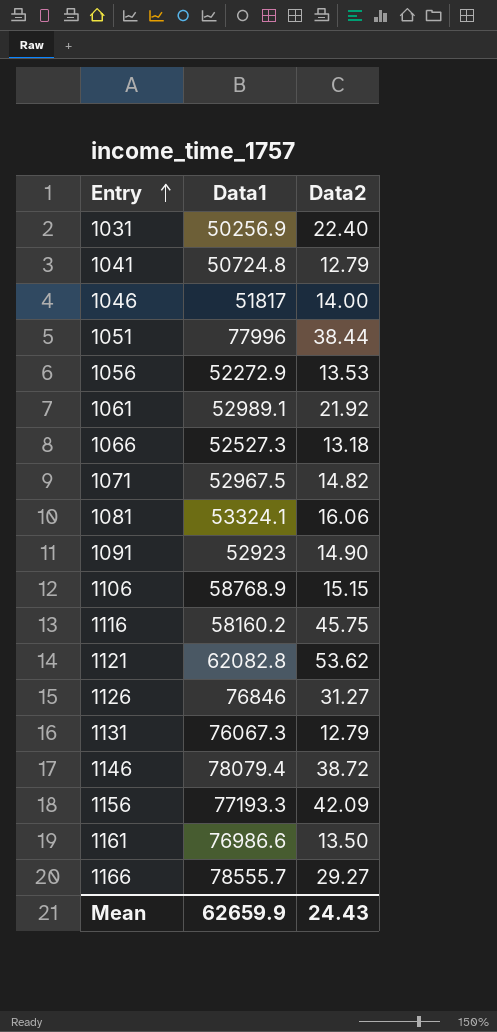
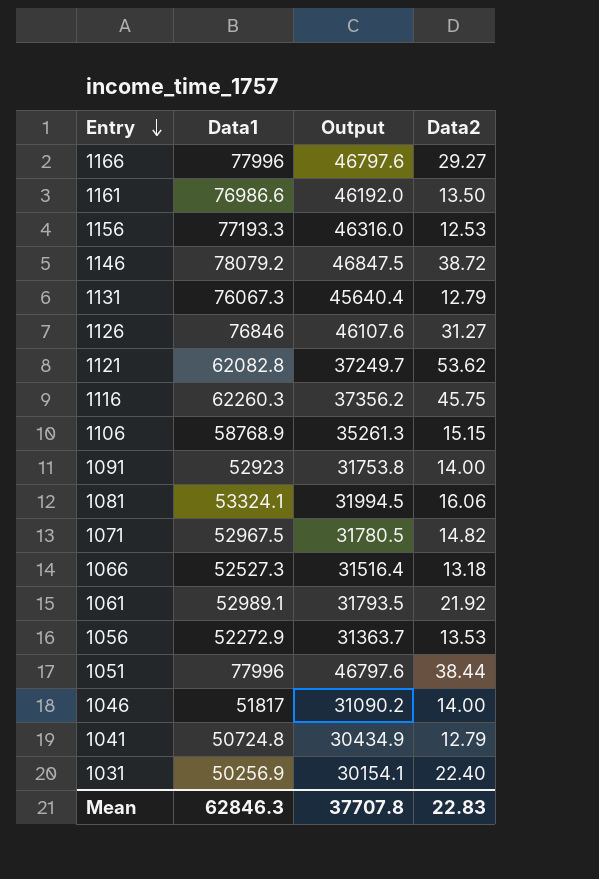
row order: Entry ascending -> Entry descending
column Output | formula: none -> [Data1] * 0.6
1166 | Data1: 78555.7 -> 77996
1156 | Data2: 42.09 -> 12.53
1146 | Data1: 78079.4 -> 78079.2
1116 | Data1: 58160.2 -> 62260.3
1091 | Data2: 14.90 -> 14.00
Mean | Data1: 62659.9 -> 62846.3
Mean | Data2: 24.43 -> 22.83

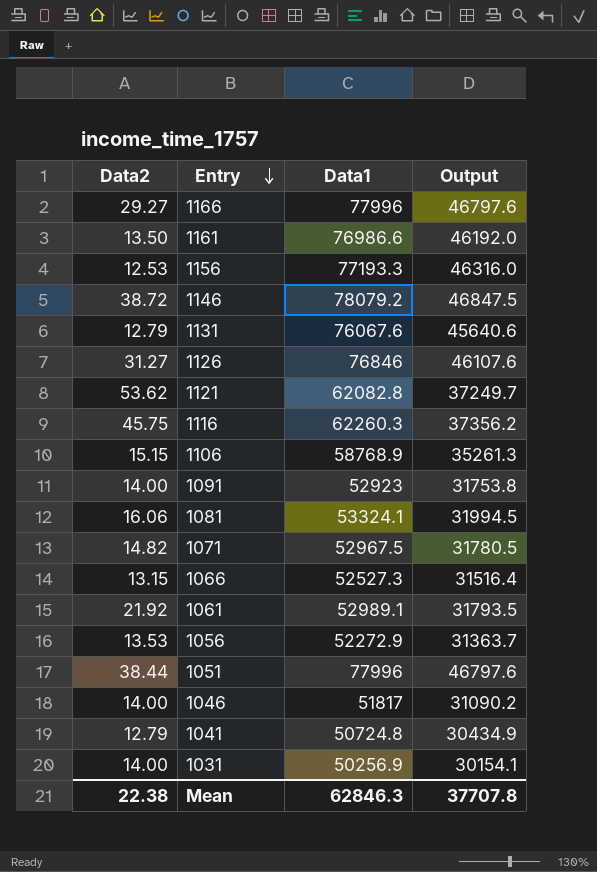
column Data2 | position: 4 -> 1
1131 | Data1: 76067.3 -> 76067.6
1131 | Output: 45640.4 -> 45640.6
1066 | Data2: 13.18 -> 13.15
1031 | Data2: 22.40 -> 14.00
Mean | Data2: 22.83 -> 22.38

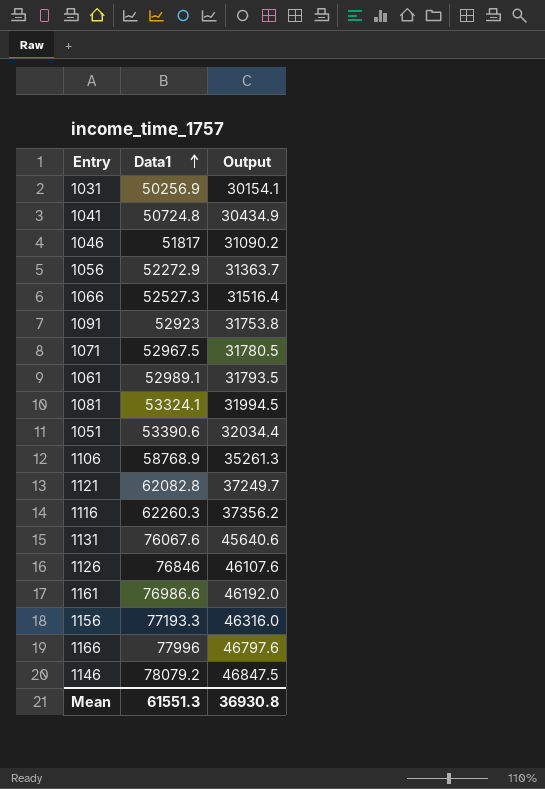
row order: Entry descending -> Data1 ascending
column Data2 | position: 1 -> none
1051 | Data1: 77996 -> 53390.6
1051 | Output: 46797.6 -> 32034.4
Mean | Data1: 62846.3 -> 61551.3
Mean | Output: 37707.8 -> 36930.8

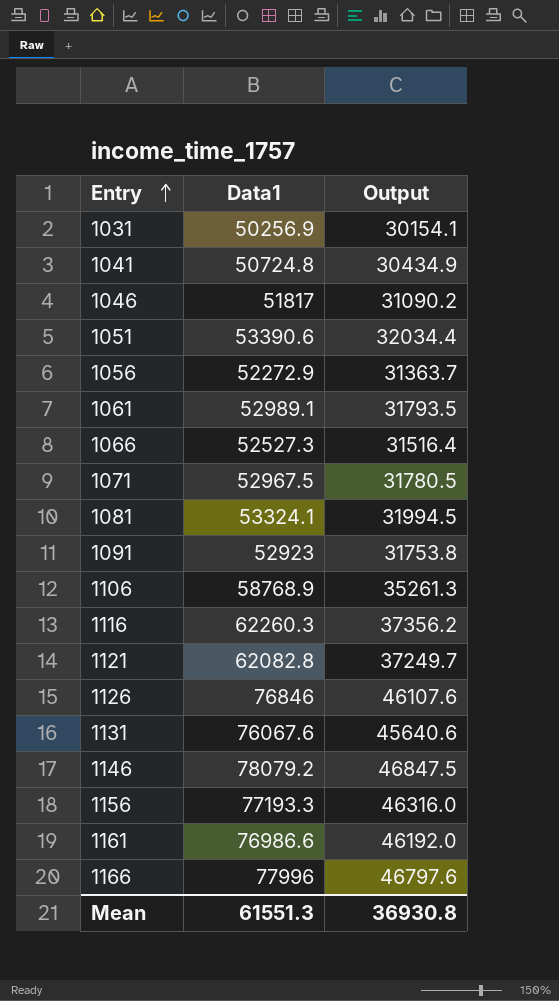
row order: Data1 ascending -> Entry ascending

